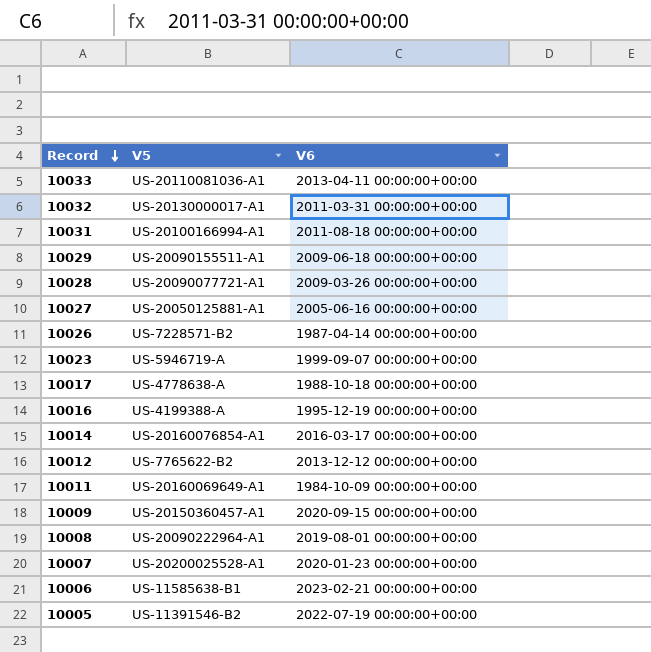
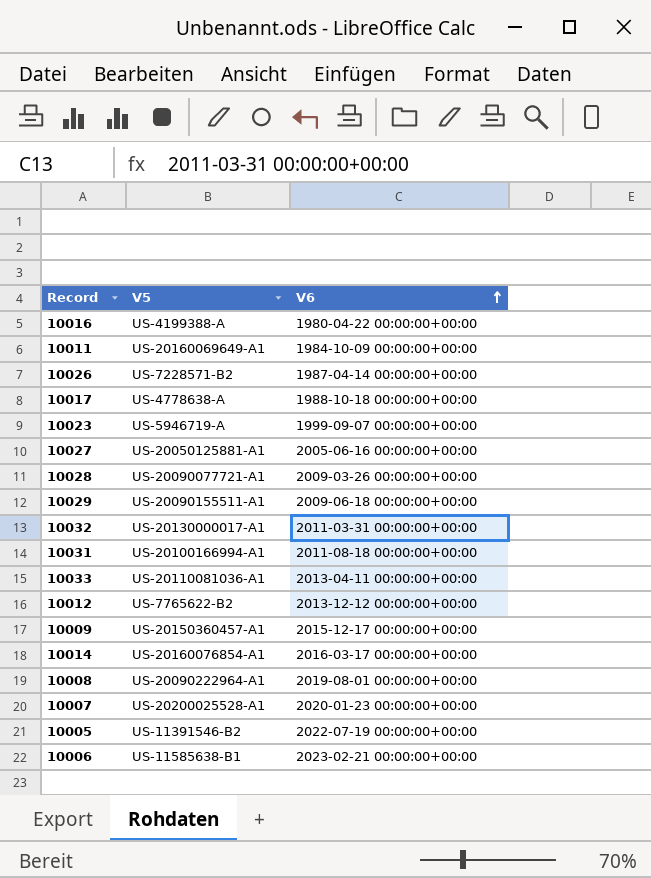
row order: Record descending -> V6 ascending
10016 | V6: 1995-12-19 00:00:00+00:00 -> 1980-04-22 00:00:00+00:00
10009 | V6: 2020-09-15 00:00:00+00:00 -> 2015-12-17 00:00:00+00:00

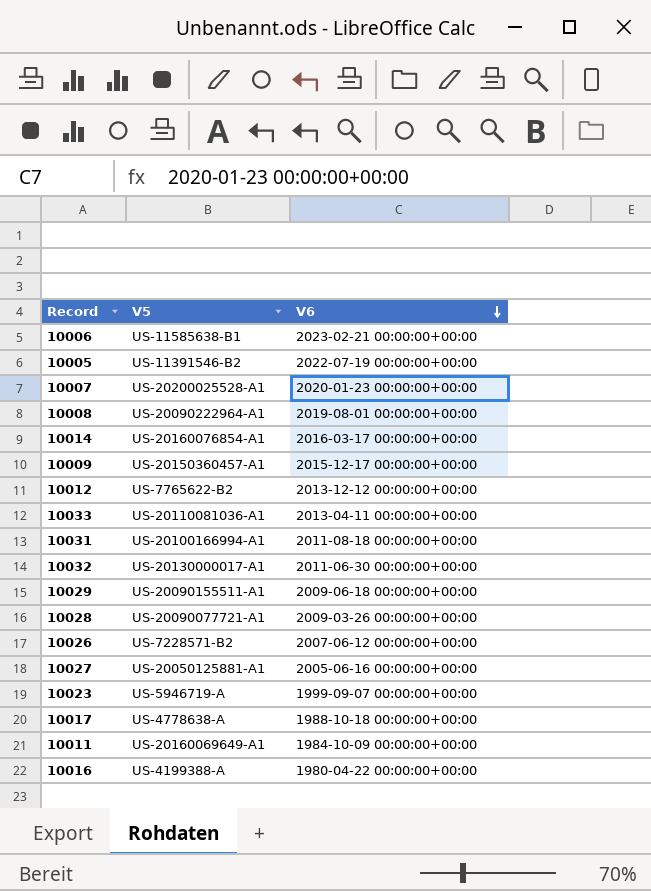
row order: V6 ascending -> V6 descending
10032 | V6: 2011-03-31 00:00:00+00:00 -> 2011-06-30 00:00:00+00:00
10026 | V6: 1987-04-14 00:00:00+00:00 -> 2007-06-12 00:00:00+00:00

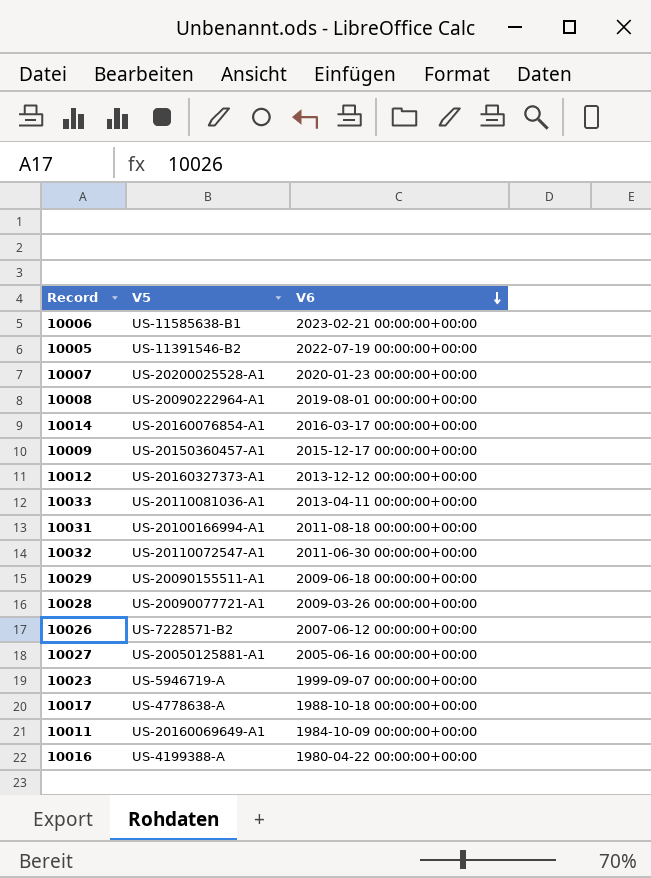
10012 | V5: US-7765622-B2 -> US-20160327373-A1
10032 | V5: US-20130000017-A1 -> US-20110072547-A1

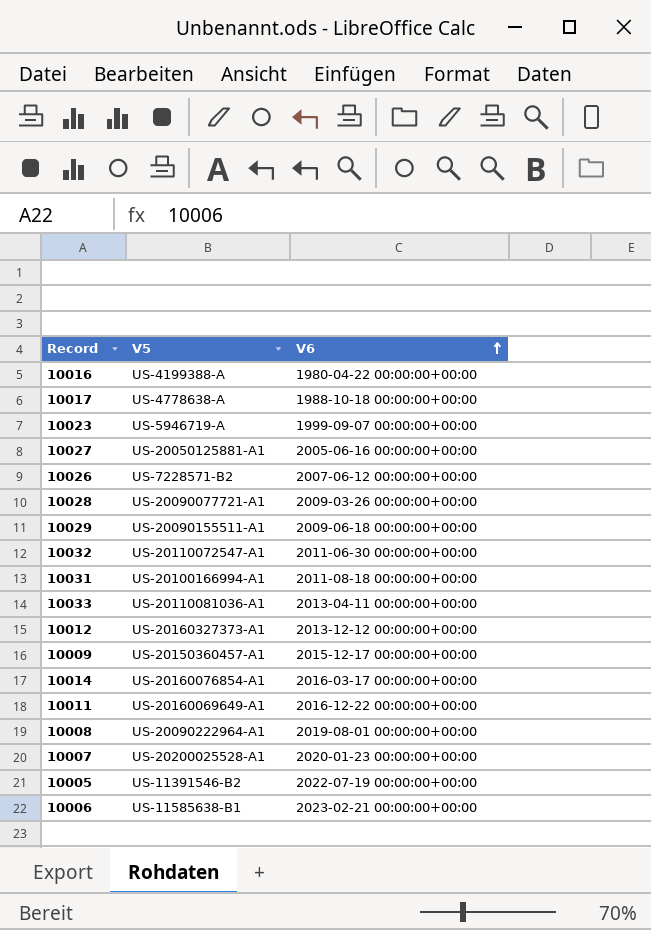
row order: V6 descending -> V6 ascending
10011 | V6: 1984-10-09 00:00:00+00:00 -> 2016-12-22 00:00:00+00:00

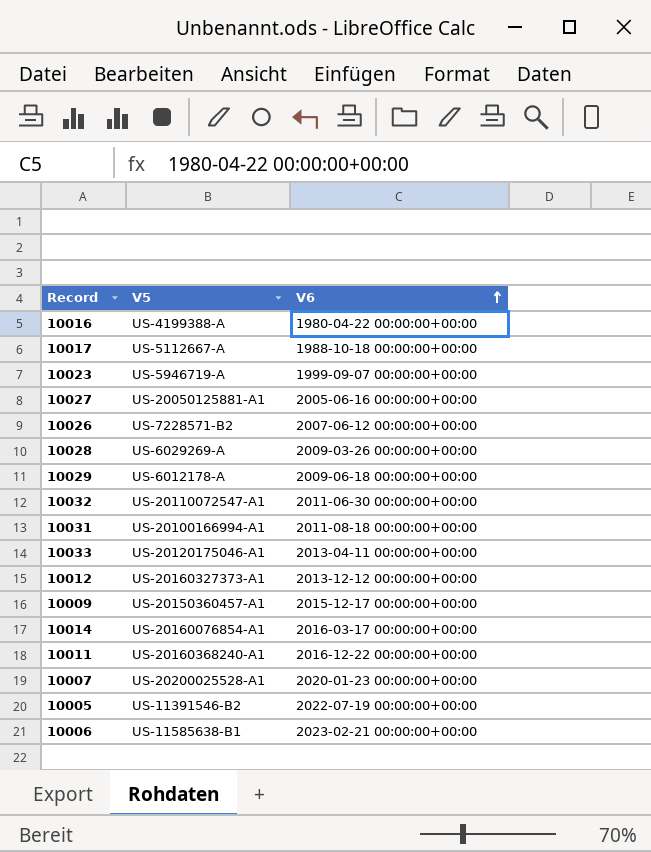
row 10008: US-20090222964-A1 | 2019-08-01 00:00:00+00:00 -> none
10017 | V5: US-4778638-A -> US-5112667-A
10028 | V5: US-20090077721-A1 -> US-6029269-A
10029 | V5: US-20090155511-A1 -> US-6012178-A
10033 | V5: US-20110081036-A1 -> US-20120175046-A1
10011 | V5: US-20160069649-A1 -> US-20160368240-A1

